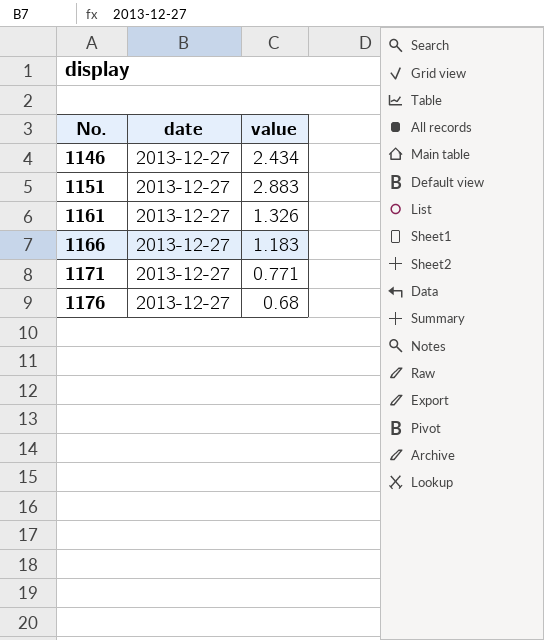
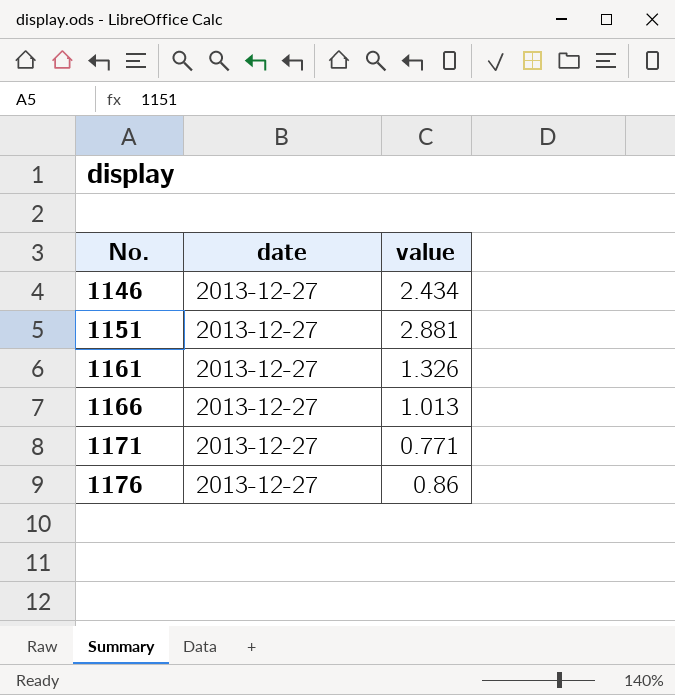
1151 | value: 2.883 -> 2.881
1166 | value: 1.183 -> 1.013
1176 | value: 0.68 -> 0.86

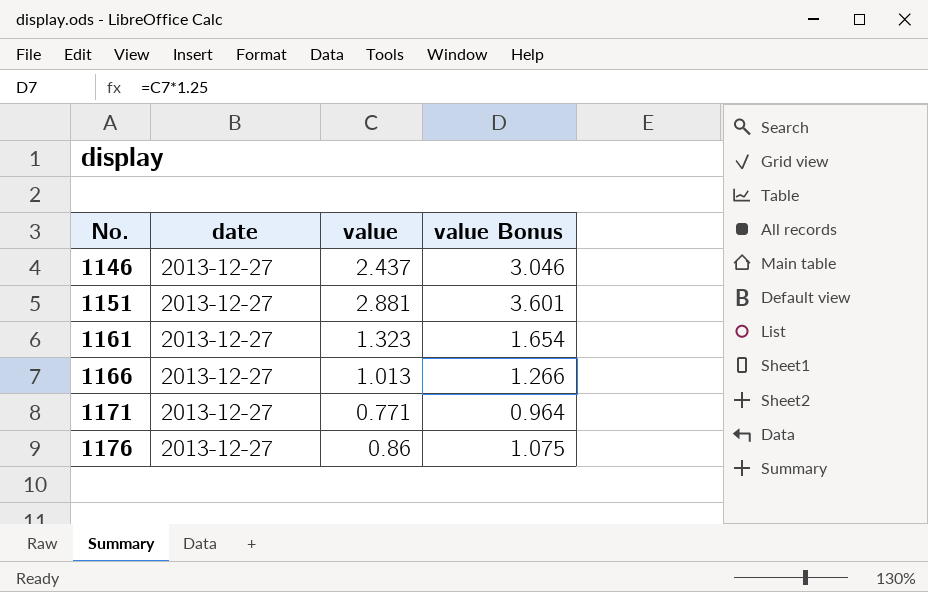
column value Bonus | formula: none -> [value] * 1.25
1146 | value: 2.434 -> 2.437
1161 | value: 1.326 -> 1.323

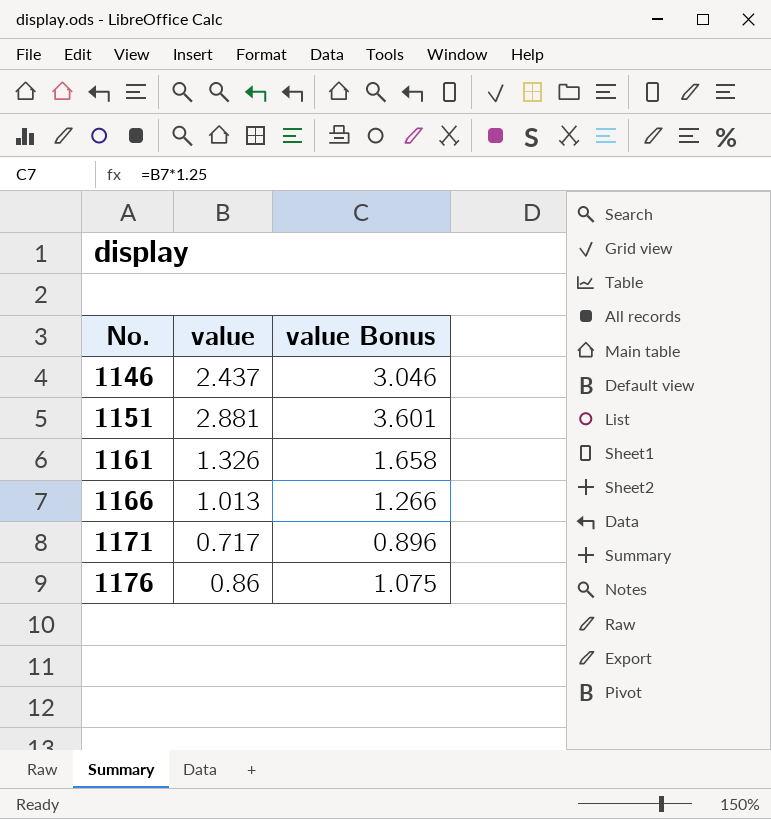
column date | position: 2 -> none
1161 | value: 1.323 -> 1.326
1161 | value Bonus: 1.654 -> 1.658
1171 | value: 0.771 -> 0.717
1171 | value Bonus: 0.964 -> 0.896

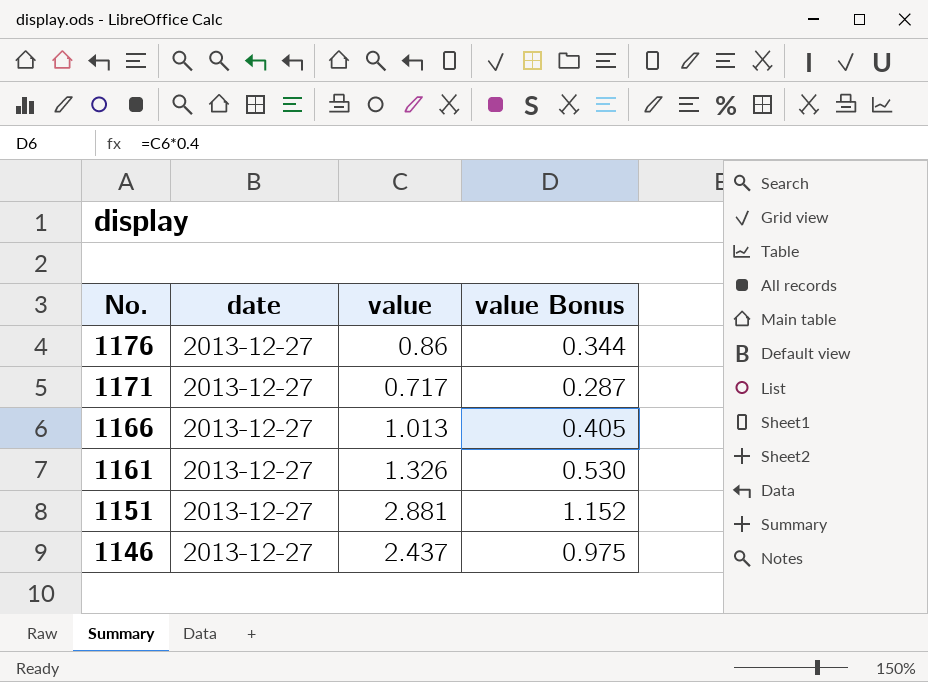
row order: No. ascending -> No. descending
column date | position: none -> 2
column value Bonus | formula: [value] * 1.25 -> [value] * 0.4

